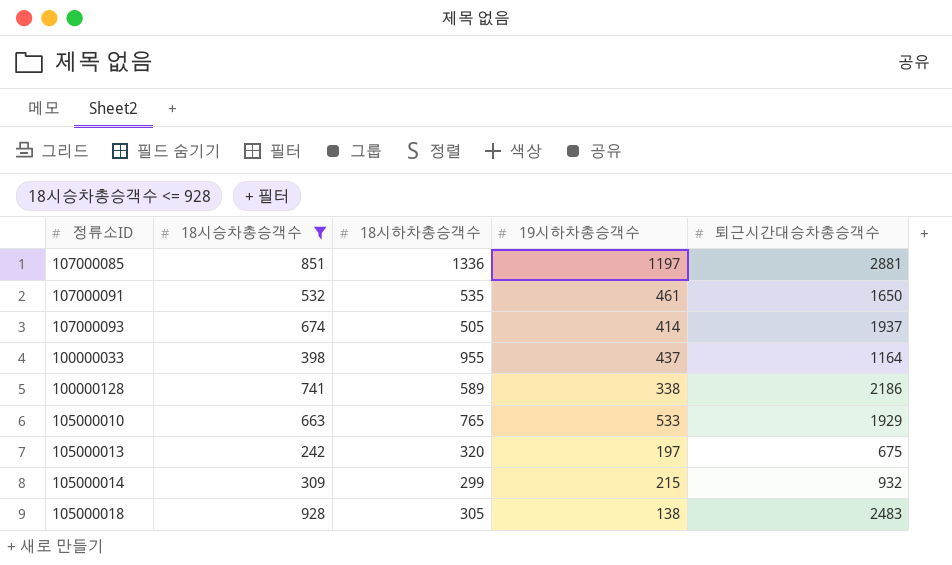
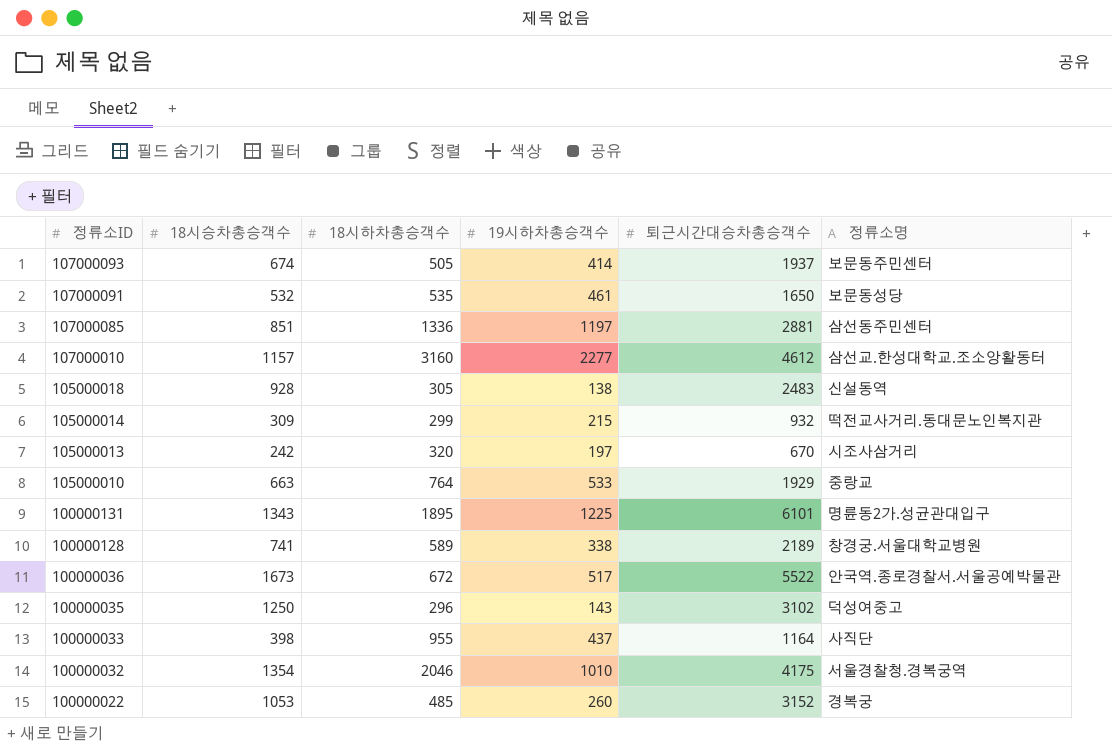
filter: 18시승차총승객수 <= 928 -> none
row order: none -> 정류소ID descending
column 정류소명 | position: none -> 6
105000013 | 퇴근시간대승차총승객수: 675 -> 670
105000010 | 18시하차총승객수: 765 -> 764
100000128 | 퇴근시간대승차총승객수: 2186 -> 2189

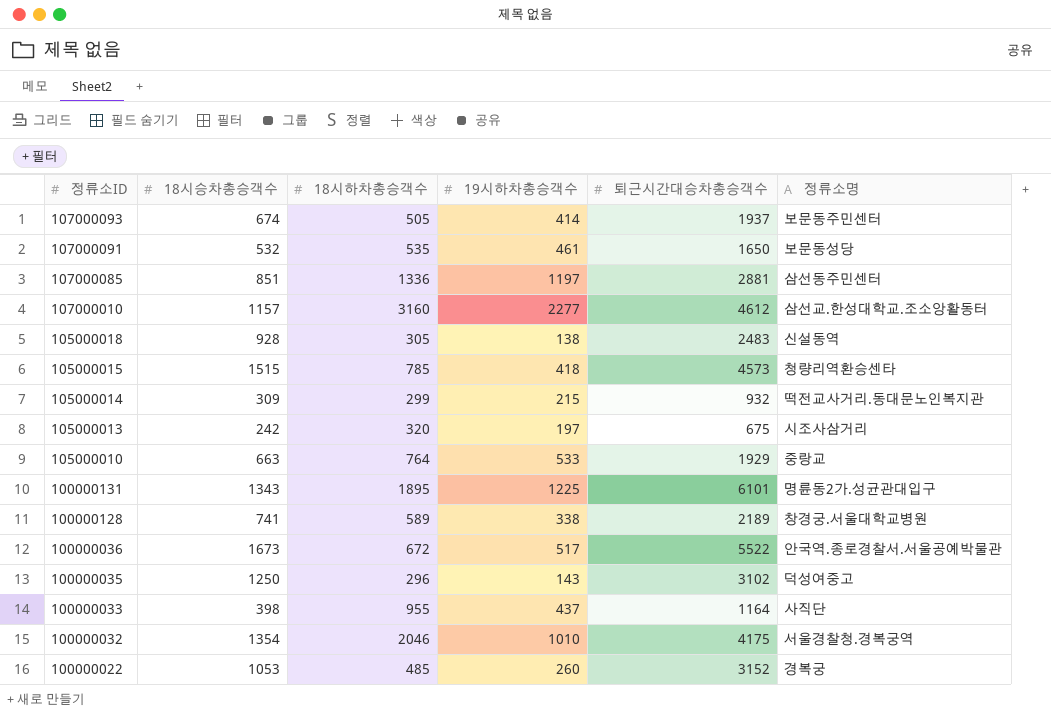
row 105000015: none -> 1515 | 785 | 418 | 4573 | 청량리역환승센타
105000013 | 퇴근시간대승차총승객수: 670 -> 675

